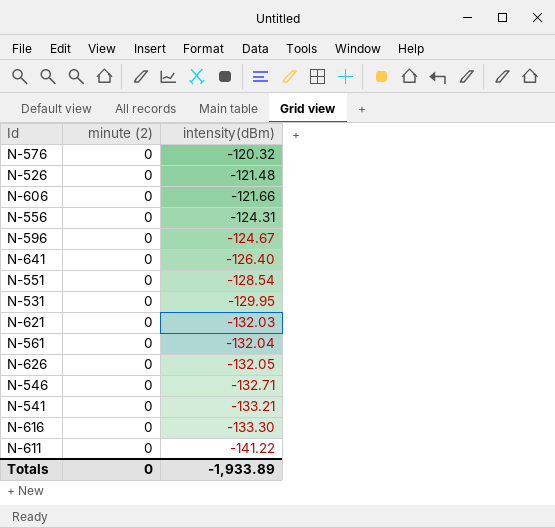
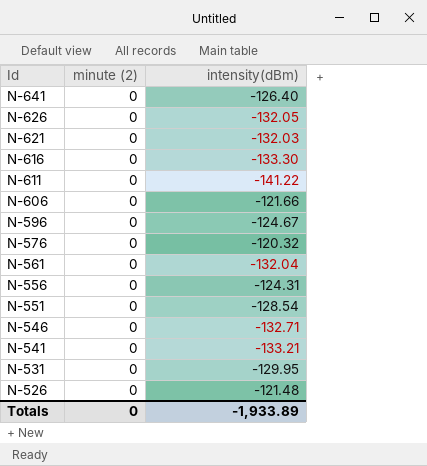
row order: intensity(dBm) descending -> Id descending

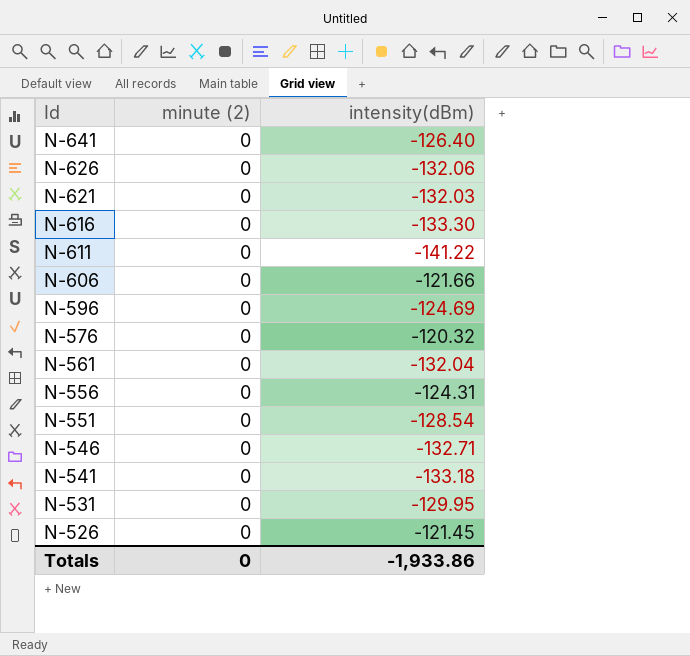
N-626 | intensity(dBm): -132.05 -> -132.06
N-596 | intensity(dBm): -124.67 -> -124.69
N-541 | intensity(dBm): -133.21 -> -133.18
N-526 | intensity(dBm): -121.48 -> -121.45
Totals | intensity(dBm): -1,933.89 -> -1,933.86

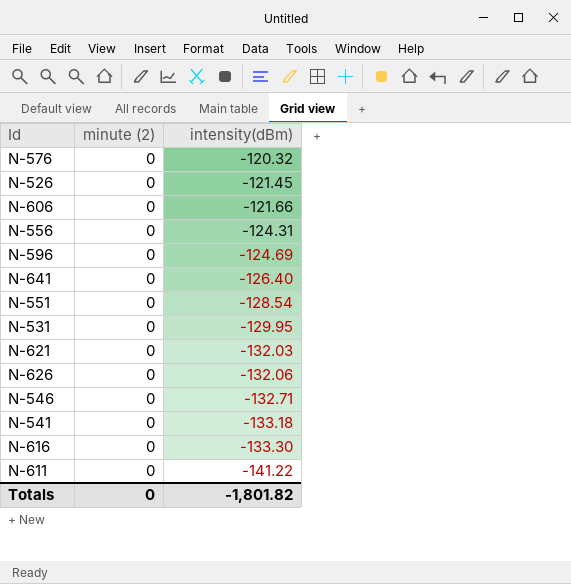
row order: Id descending -> intensity(dBm) descending
row N-561: 0 | -132.04 -> none
Totals | intensity(dBm): -1,933.86 -> -1,801.82

